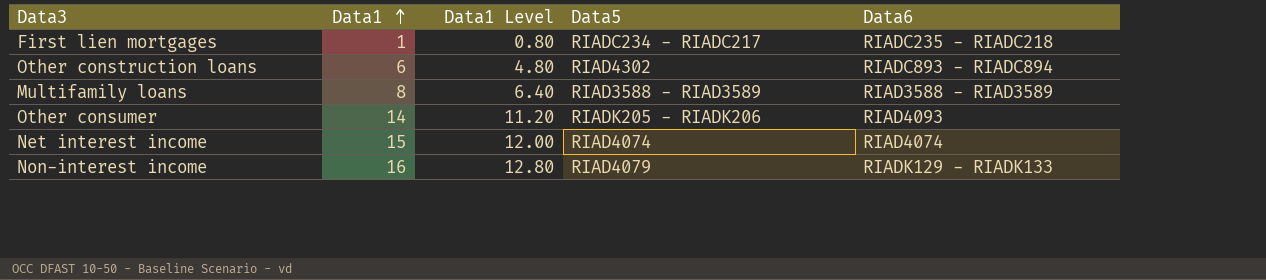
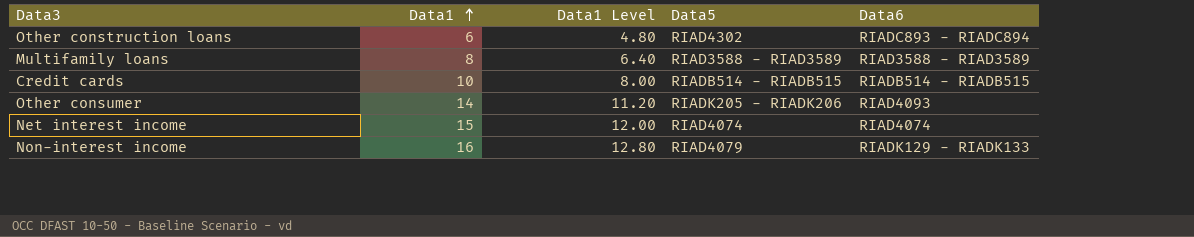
row First lien mortgages: 1 | 0.80 | RIADC234 - RIADC217 | RIADC235 - RIADC218 -> none
row Credit cards: none -> 10 | 8.00 | RIADB514 - RIADB515 | RIADB514 - RIADB515

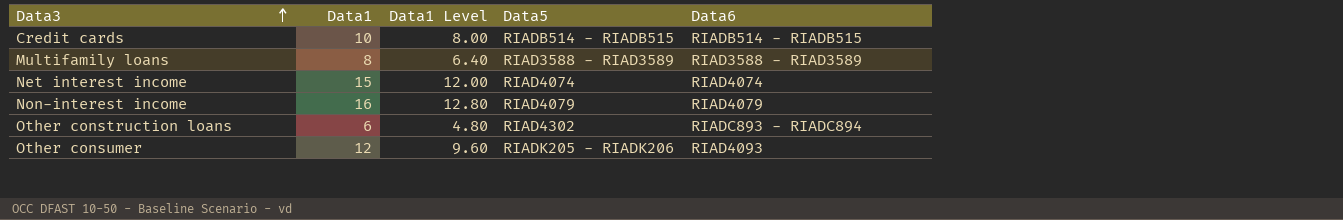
row order: Data1 ascending -> Data3 ascending
Non-interest income | Data6: RIADK129 - RIADK133 -> RIAD4079
Other consumer | Data1: 14 -> 12
Other consumer | Data1 Level: 11.20 -> 9.60

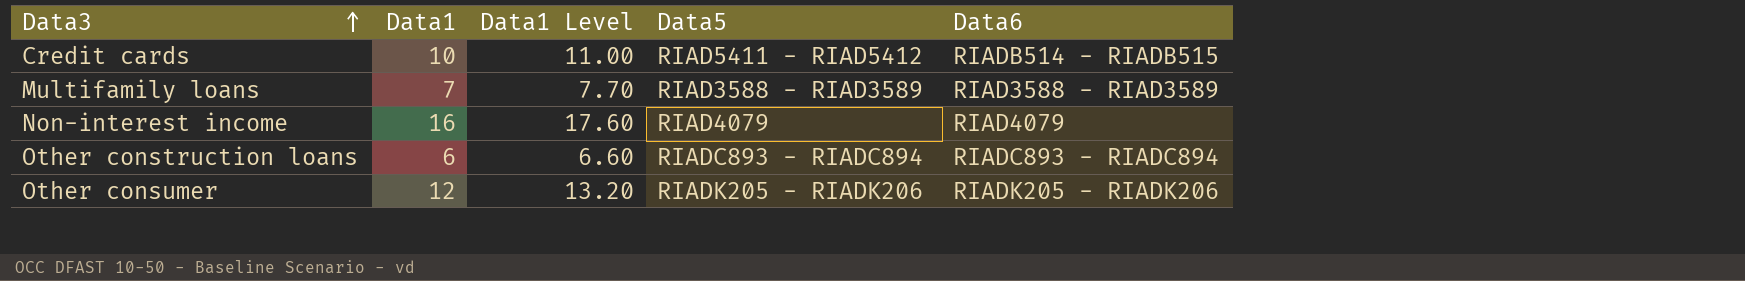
column Data1 Level | formula: [Data1] * 0.8 -> [Data1] * 1.1
row Net interest income: 15 | 12.00 | RIAD4074 | RIAD4074 -> none
Credit cards | Data5: RIADB514 - RIADB515 -> RIAD5411 - RIAD5412
Multifamily loans | Data1: 8 -> 7
Other construction loans | Data5: RIAD4302 -> RIADC893 - RIADC894
Other consumer | Data6: RIAD4093 -> RIADK205 - RIADK206

